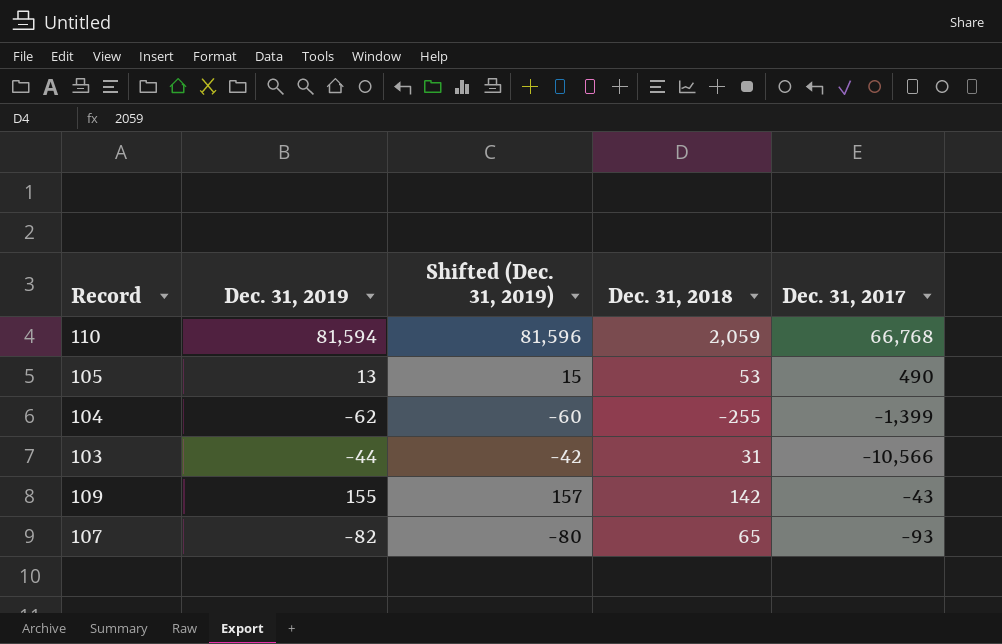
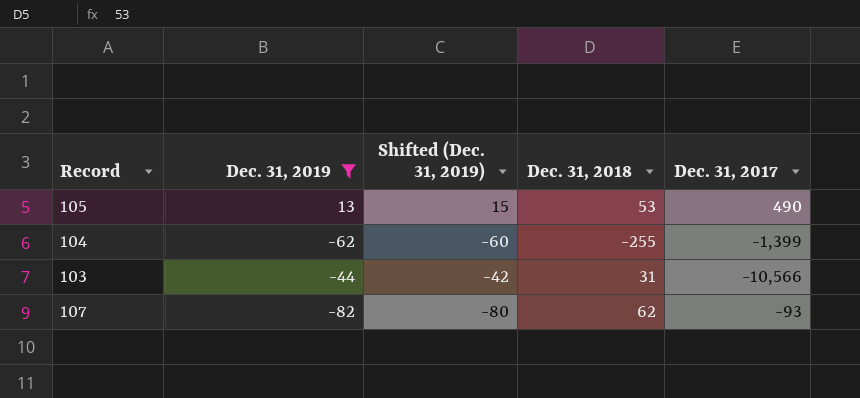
filter: none -> Dec. 31, 2019 <= 13
107 | Dec. 31, 2018: 65 -> 62

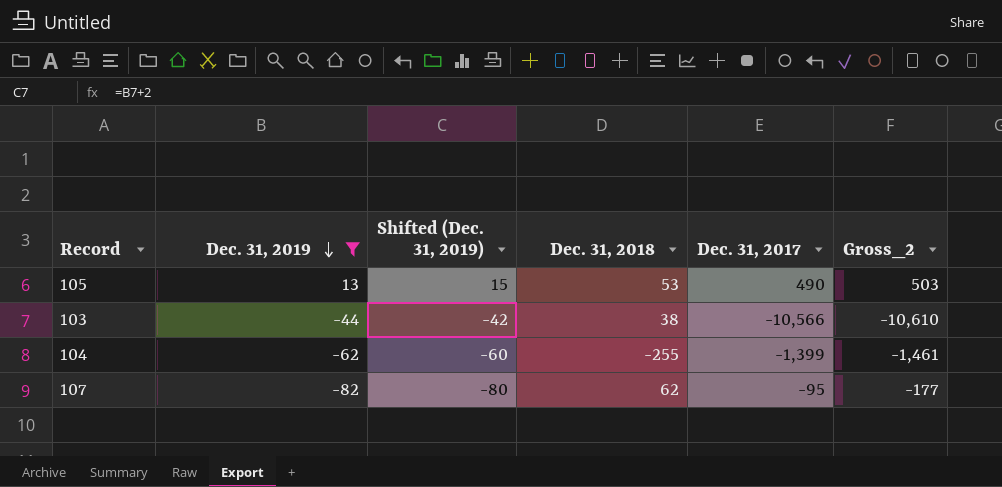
row order: none -> Dec. 31, 2019 descending
column Gross_2 | formula: none -> [Dec. 31, 2019] + [Dec. 31, 2017]
103 | Dec. 31, 2018: 31 -> 38
107 | Dec. 31, 2017: -93 -> -95

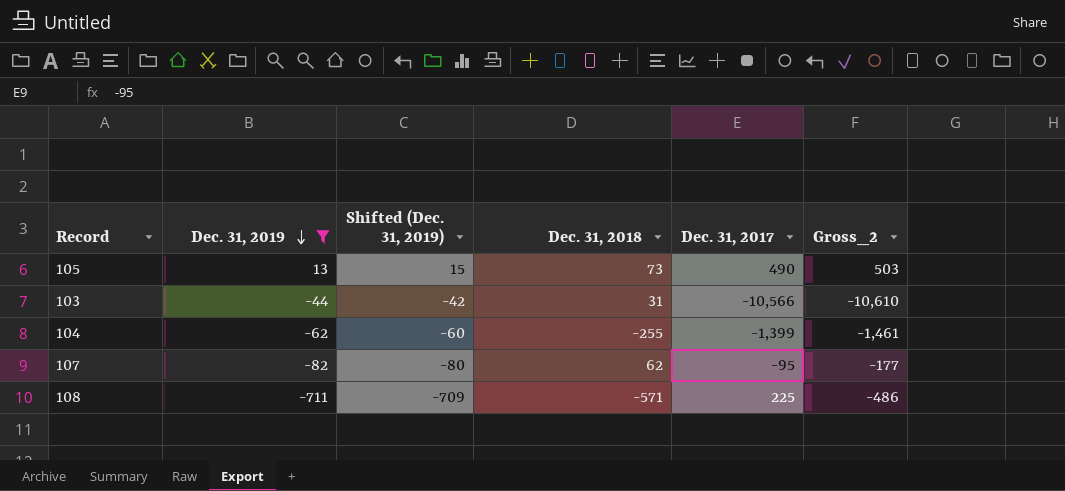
105 | Dec. 31, 2018: 53 -> 73
103 | Dec. 31, 2018: 38 -> 31
row 108: none -> -711 | -709 | -571 | 225 | -486

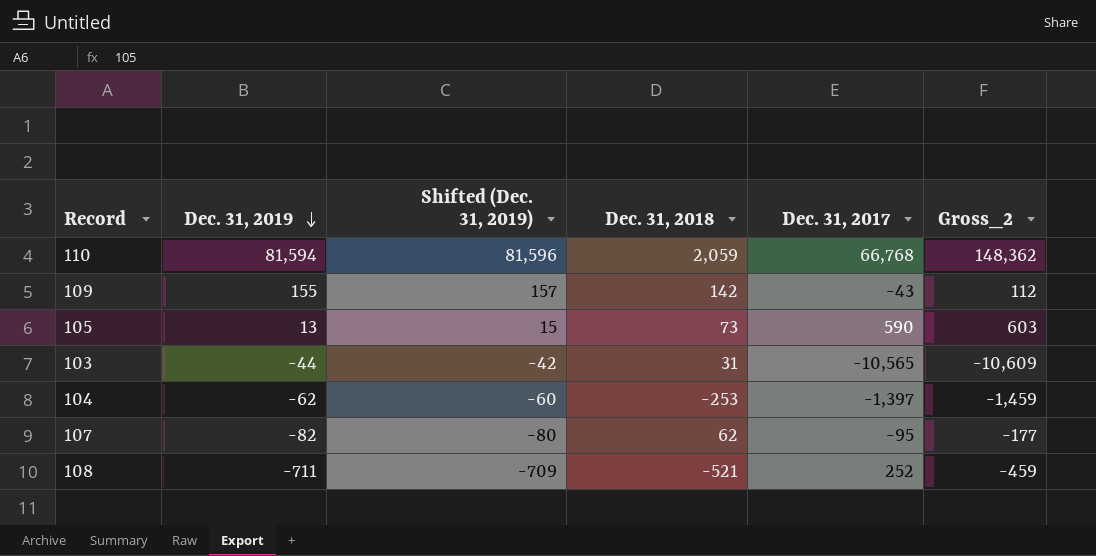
filter: Dec. 31, 2019 <= 13 -> none
105 | Dec. 31, 2017: 490 -> 590
105 | Gross_2: 503 -> 603
103 | Dec. 31, 2017: -10,566 -> -10,565
103 | Gross_2: -10,610 -> -10,609
104 | Dec. 31, 2018: -255 -> -253
104 | Dec. 31, 2017: -1,399 -> -1,397
104 | Gross_2: -1,461 -> -1,459
108 | Dec. 31, 2018: -571 -> -521
108 | Dec. 31, 2017: 225 -> 252
108 | Gross_2: -486 -> -459

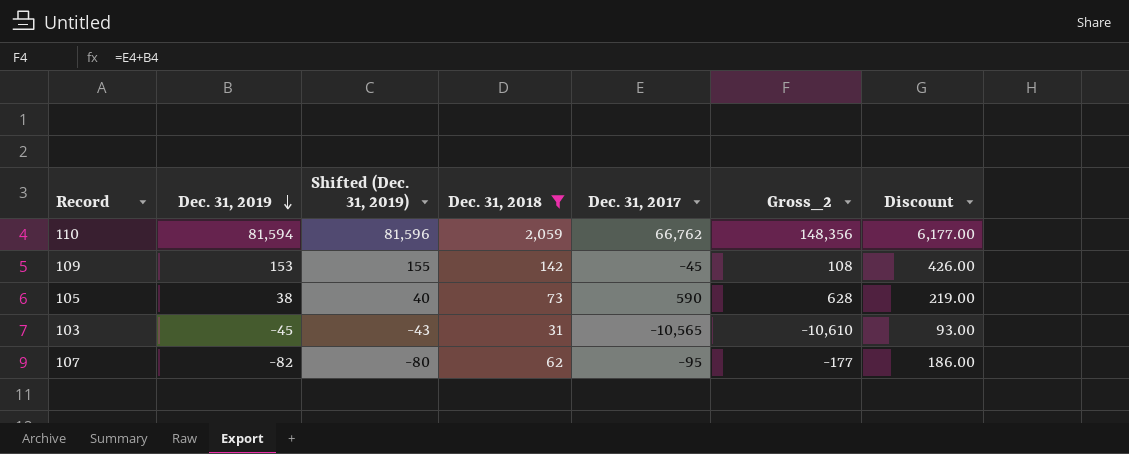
filter: none -> Dec. 31, 2018 >= 31
column Discount | formula: none -> [Dec. 31, 2018] * 3
110 | Dec. 31, 2017: 66,768 -> 66,762
110 | Gross_2: 148,362 -> 148,356
109 | Dec. 31, 2019: 155 -> 153
109 | Shifted (Dec. 31, 2019): 157 -> 155
109 | Dec. 31, 2017: -43 -> -45
109 | Gross_2: 112 -> 108
105 | Dec. 31, 2019: 13 -> 38
105 | Shifted (Dec. 31, 2019): 15 -> 40
105 | Gross_2: 603 -> 628
103 | Dec. 31, 2019: -44 -> -45
103 | Shifted (Dec. 31, 2019): -42 -> -43
103 | Gross_2: -10,609 -> -10,610

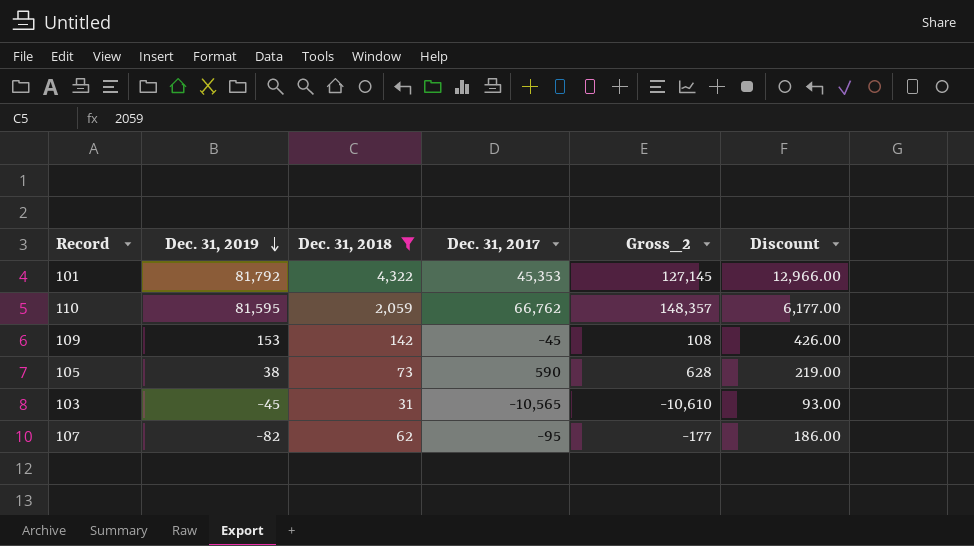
column Shifted (Dec. 31, 2019) | formula: [Dec. 31, 2019] + 2 -> none
row 101: none -> 81,792 | 4,322 | 45,353 | 127,145 | 12,966.00
110 | Dec. 31, 2019: 81,594 -> 81,595
110 | Gross_2: 148,356 -> 148,357

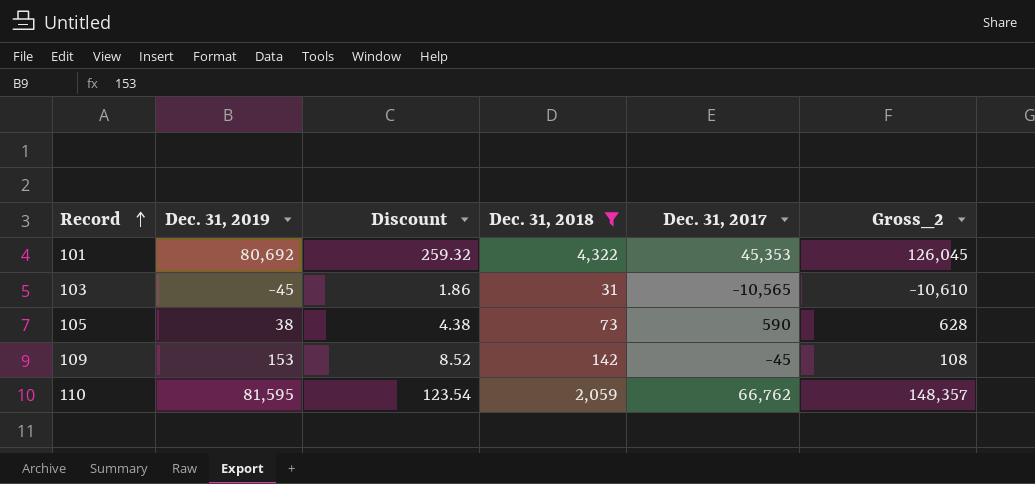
row order: Dec. 31, 2019 descending -> Record ascending
column Discount | formula: [Dec. 31, 2018] * 3 -> [Dec. 31, 2018] * 0.06
column Discount | position: 6 -> 3
row 107: -82 | 62 | -95 | -177 | 186.00 -> none
101 | Dec. 31, 2019: 81,792 -> 80,692
101 | Gross_2: 127,145 -> 126,045

